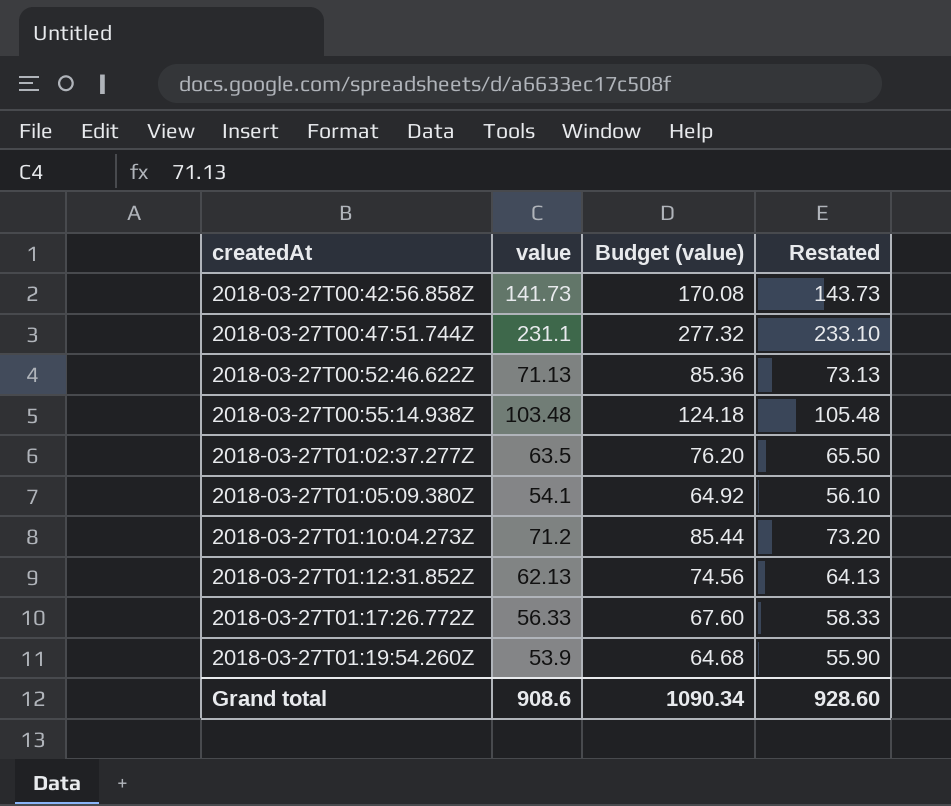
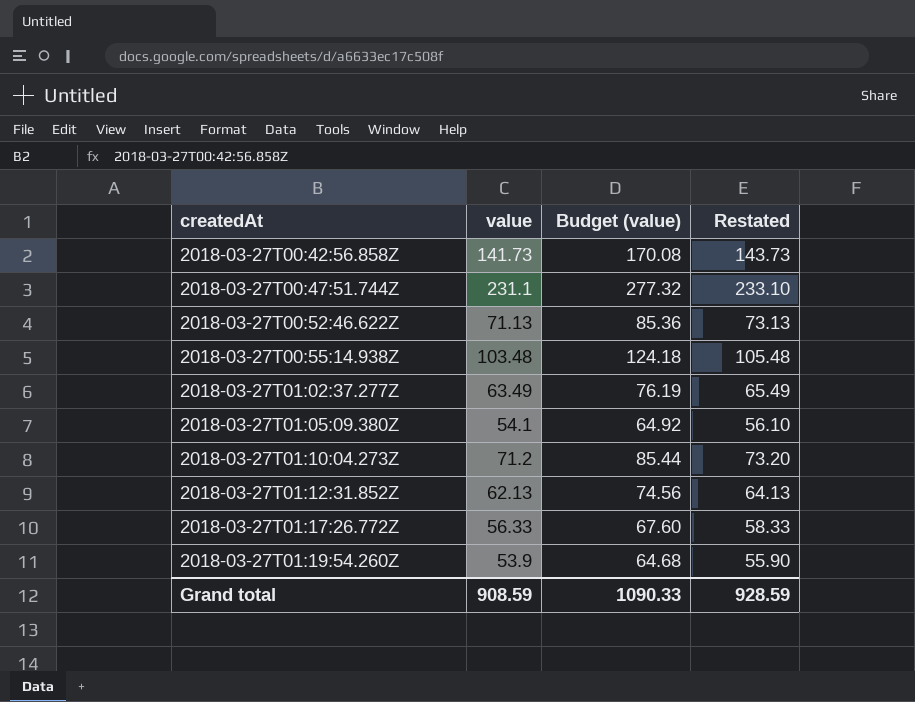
2018-03-27T01:02:37.277Z | value: 63.5 -> 63.49
2018-03-27T01:02:37.277Z | Budget (value): 76.20 -> 76.19
2018-03-27T01:02:37.277Z | Restated: 65.50 -> 65.49
Grand total | value: 908.6 -> 908.59
Grand total | Budget (value): 1090.34 -> 1090.33
Grand total | Restated: 928.60 -> 928.59

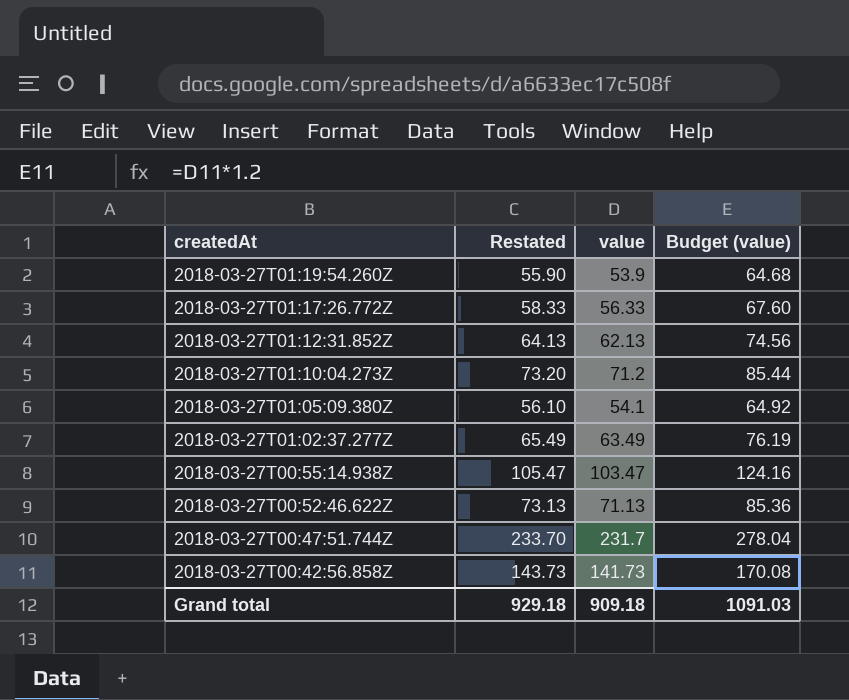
row order: createdAt ascending -> createdAt descending
column Restated | position: 4 -> 2
2018-03-27T00:55:14.938Z | Restated: 105.48 -> 105.47
2018-03-27T00:55:14.938Z | value: 103.48 -> 103.47
2018-03-27T00:55:14.938Z | Budget (value): 124.18 -> 124.16
2018-03-27T00:47:51.744Z | Restated: 233.10 -> 233.70
2018-03-27T00:47:51.744Z | value: 231.1 -> 231.7
2018-03-27T00:47:51.744Z | Budget (value): 277.32 -> 278.04
Grand total | Restated: 928.59 -> 929.18
Grand total | value: 908.59 -> 909.18
Grand total | Budget (value): 1090.33 -> 1091.03

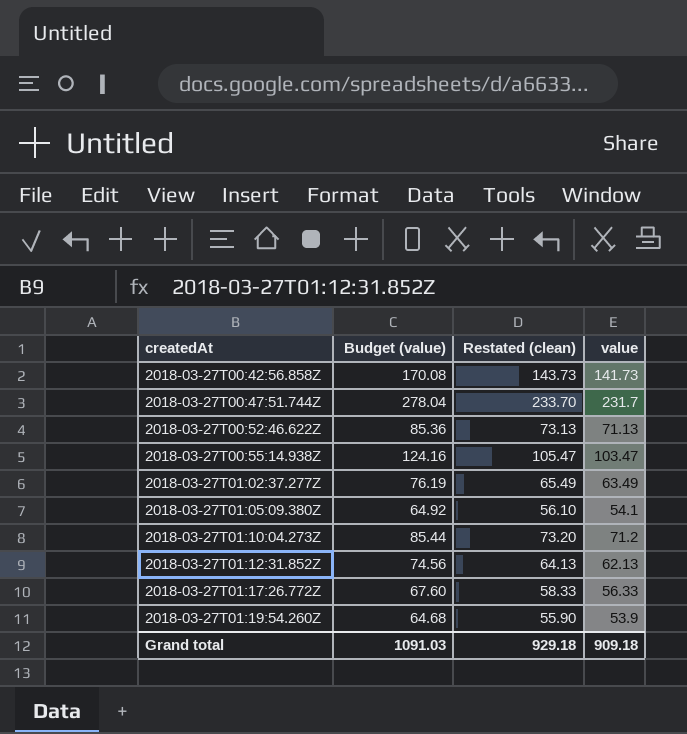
row order: createdAt descending -> createdAt ascending
column Budget (value) | position: 4 -> 2
column name: Restated -> Restated (clean)

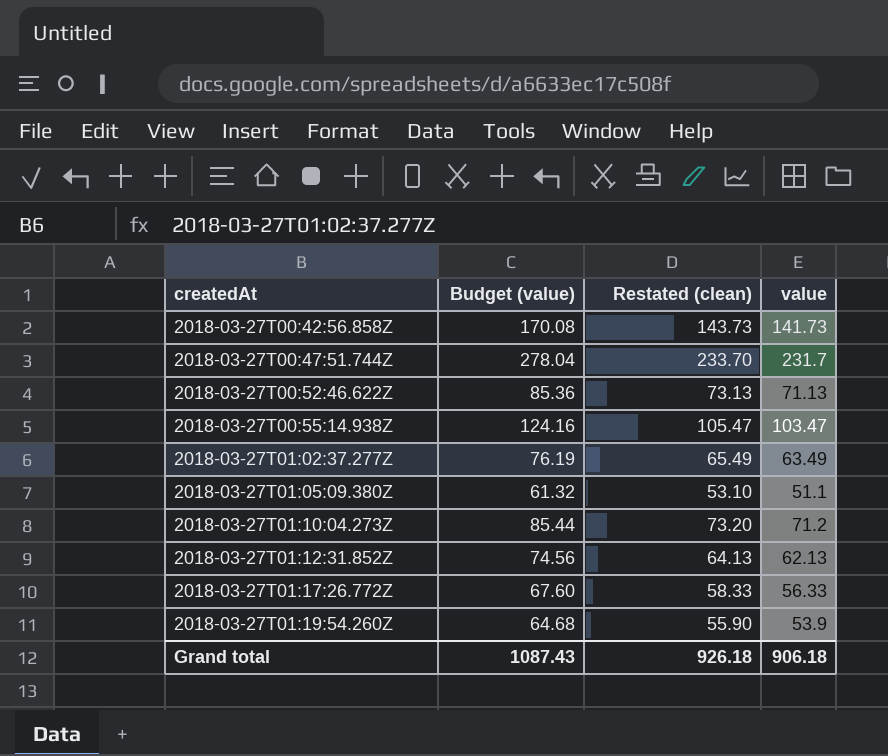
2018-03-27T01:05:09.380Z | Budget (value): 64.92 -> 61.32
2018-03-27T01:05:09.380Z | Restated (clean): 56.10 -> 53.10
2018-03-27T01:05:09.380Z | value: 54.1 -> 51.1
Grand total | Budget (value): 1091.03 -> 1087.43
Grand total | Restated (clean): 929.18 -> 926.18
Grand total | value: 909.18 -> 906.18

